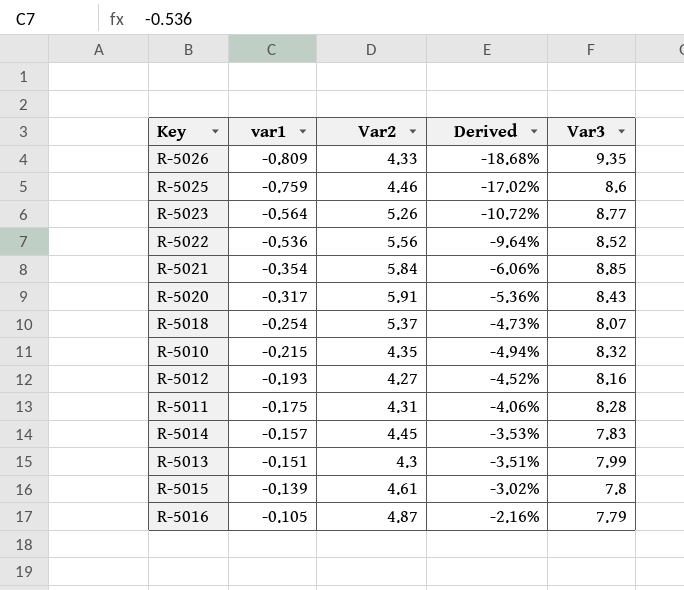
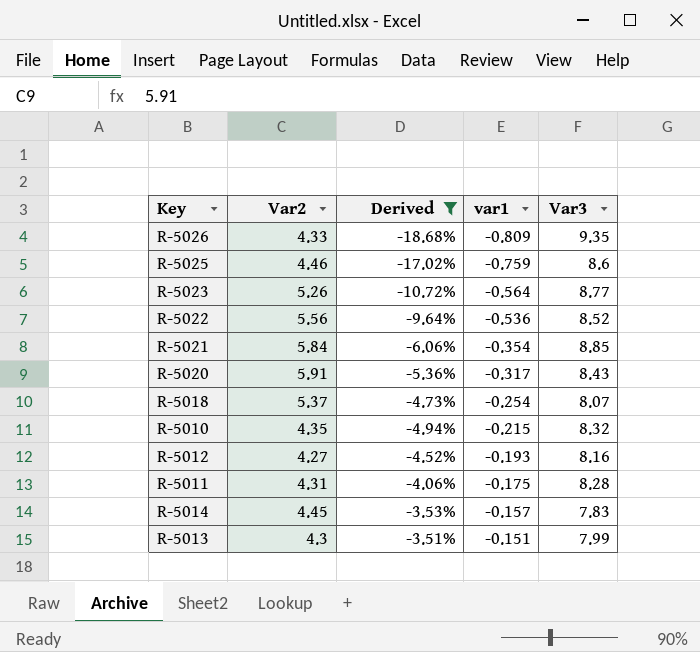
filter: none -> Derived <= -3.51%
column var1 | position: 2 -> 4

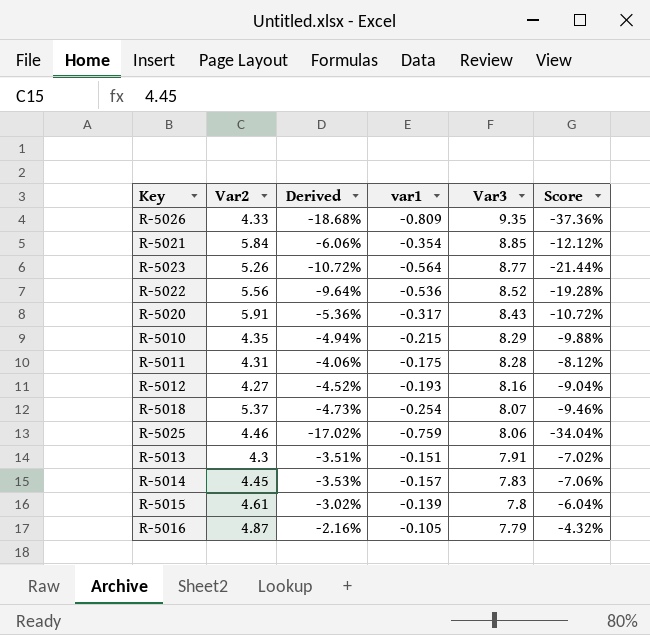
filter: Derived <= -3.51% -> none
row order: var1 ascending -> Var3 descending
column Score | formula: none -> [Derived] * 2
R-5010 | Var3: 8.32 -> 8.29
R-5025 | Var3: 8.6 -> 8.06
R-5013 | Var3: 7.99 -> 7.91

